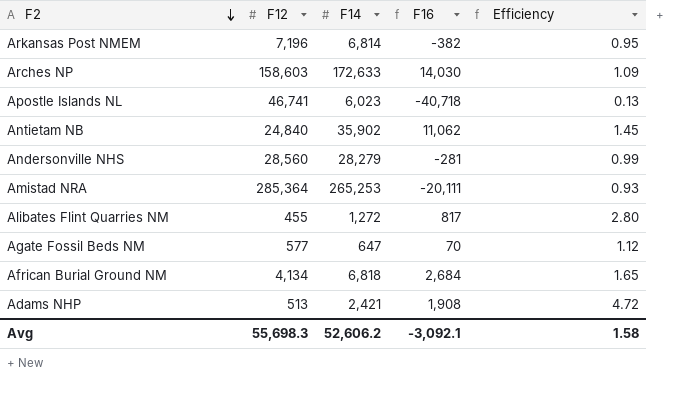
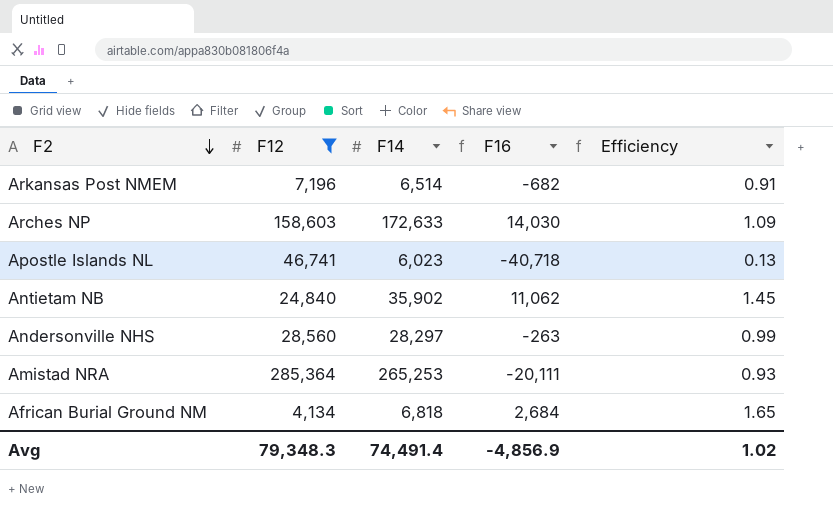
filter: none -> F12 >= 4,134
Arkansas Post NMEM | F14: 6,814 -> 6,514
Arkansas Post NMEM | F16: -382 -> -682
Arkansas Post NMEM | Efficiency: 0.95 -> 0.91
Andersonville NHS | F14: 28,279 -> 28,297
Andersonville NHS | F16: -281 -> -263
Avg | F12: 55,698.3 -> 79,348.3
Avg | F14: 52,606.2 -> 74,491.4
Avg | F16: -3,092.1 -> -4,856.9
Avg | Efficiency: 1.58 -> 1.02

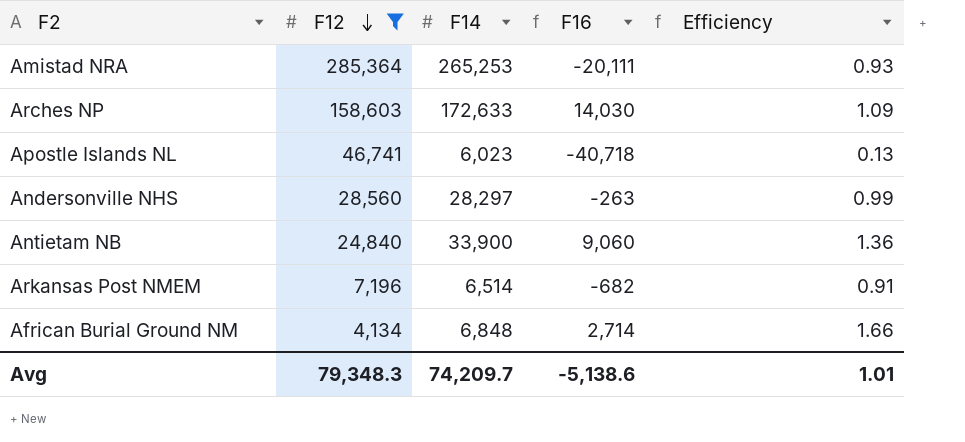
row order: F2 descending -> F12 descending
Antietam NB | F14: 35,902 -> 33,900
Antietam NB | F16: 11,062 -> 9,060
Antietam NB | Efficiency: 1.45 -> 1.36
African Burial Ground NM | F14: 6,818 -> 6,848
African Burial Ground NM | F16: 2,684 -> 2,714
African Burial Ground NM | Efficiency: 1.65 -> 1.66
Avg | F14: 74,491.4 -> 74,209.7
Avg | F16: -4,856.9 -> -5,138.6
Avg | Efficiency: 1.02 -> 1.01

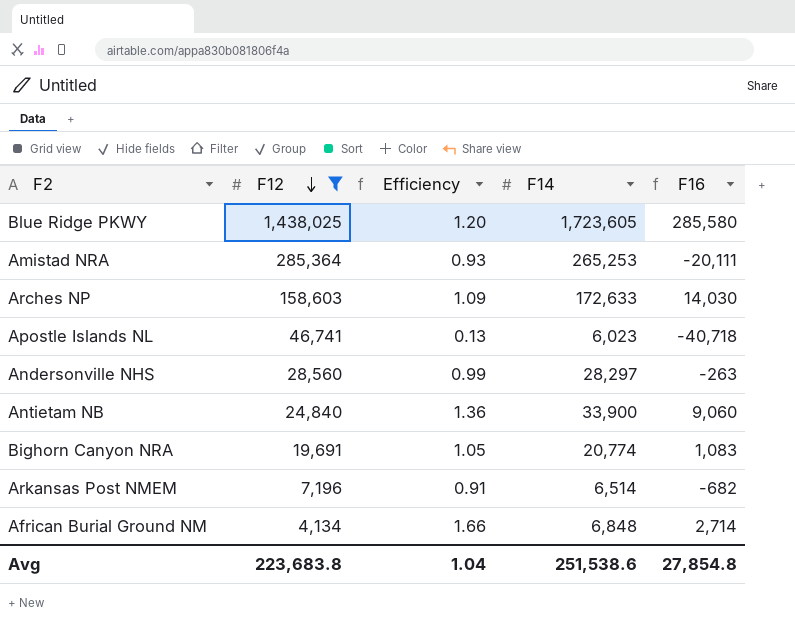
column Efficiency | position: 5 -> 3
row Blue Ridge PKWY: none -> 1,438,025 | 1.20 | 1,723,605 | 285,580
row Bighorn Canyon NRA: none -> 19,691 | 1.05 | 20,774 | 1,083
Avg | F12: 79,348.3 -> 223,683.8
Avg | Efficiency: 1.01 -> 1.04
Avg | F14: 74,209.7 -> 251,538.6
Avg | F16: -5,138.6 -> 27,854.8

